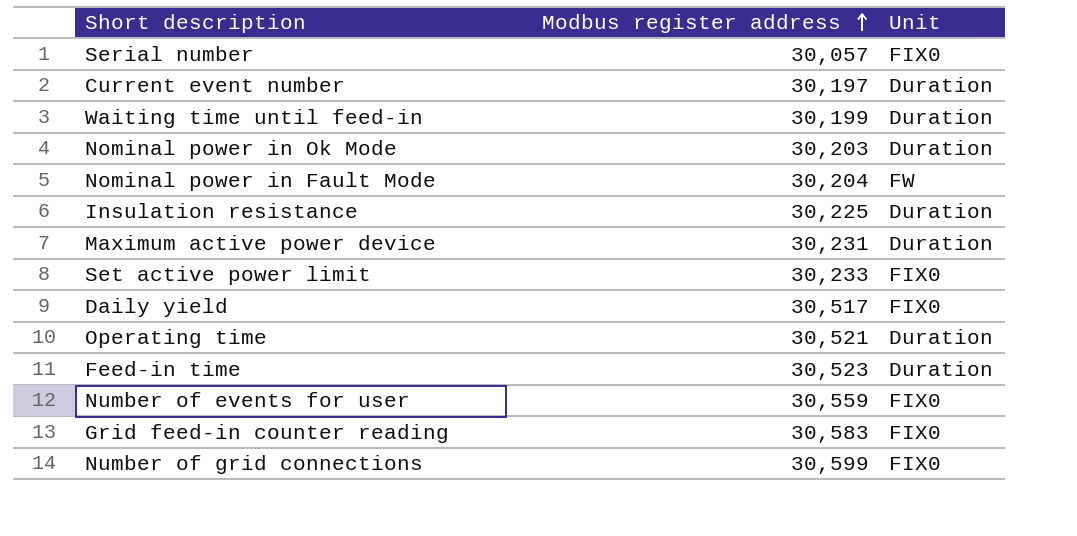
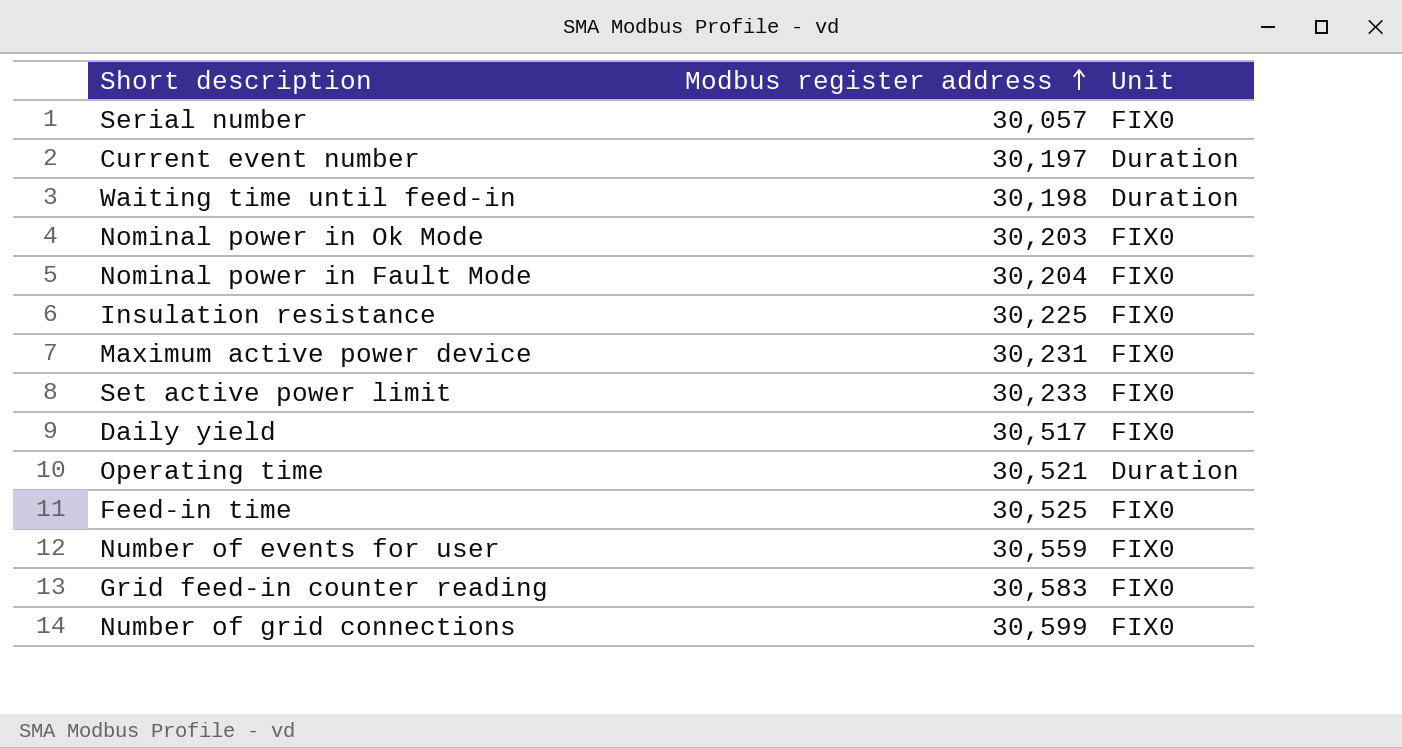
Waiting time until feed-in | Modbus register address: 30,199 -> 30,198
Nominal power in Ok Mode | Unit: Duration -> FIX0
Nominal power in Fault Mode | Unit: FW -> FIX0
Insulation resistance | Unit: Duration -> FIX0
Maximum active power device | Unit: Duration -> FIX0
Feed-in time | Modbus register address: 30,523 -> 30,525
Feed-in time | Unit: Duration -> FIX0

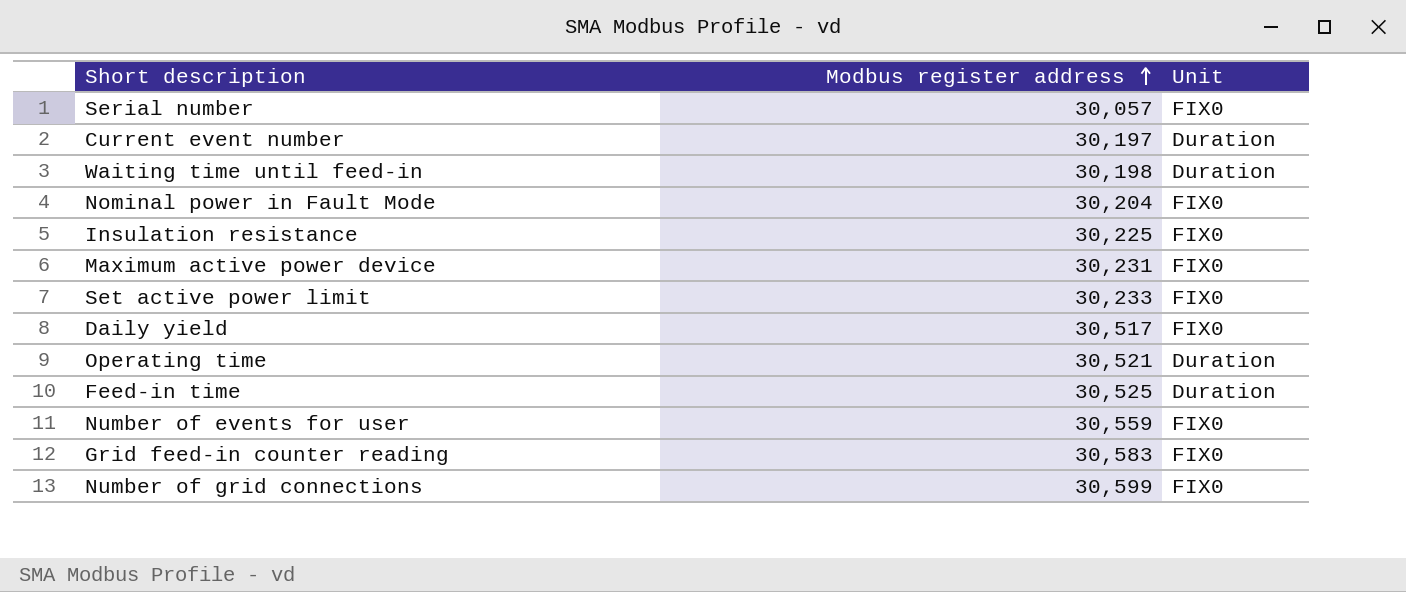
row Nominal power in Ok Mode: 30,203 | FIX0 -> none
Feed-in time | Unit: FIX0 -> Duration

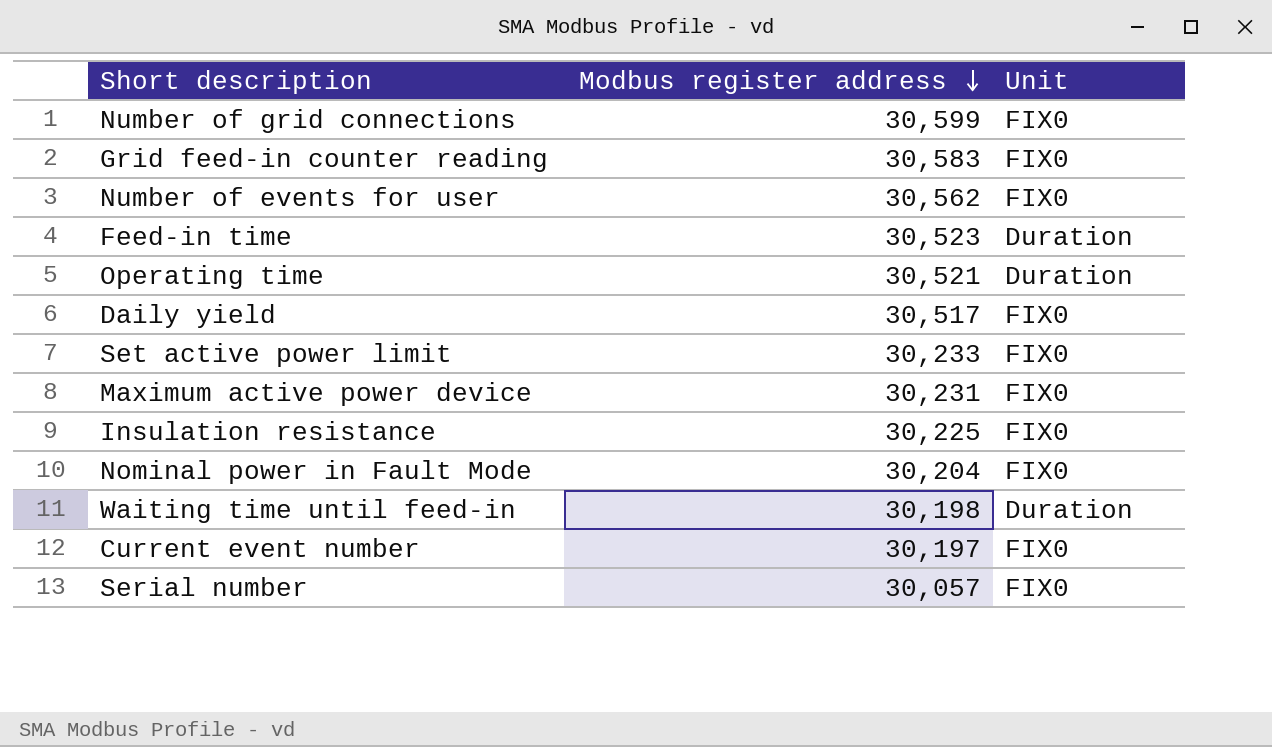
row order: Modbus register address ascending -> Modbus register address descending
Number of events for user | Modbus register address: 30,559 -> 30,562
Feed-in time | Modbus register address: 30,525 -> 30,523
Current event number | Unit: Duration -> FIX0

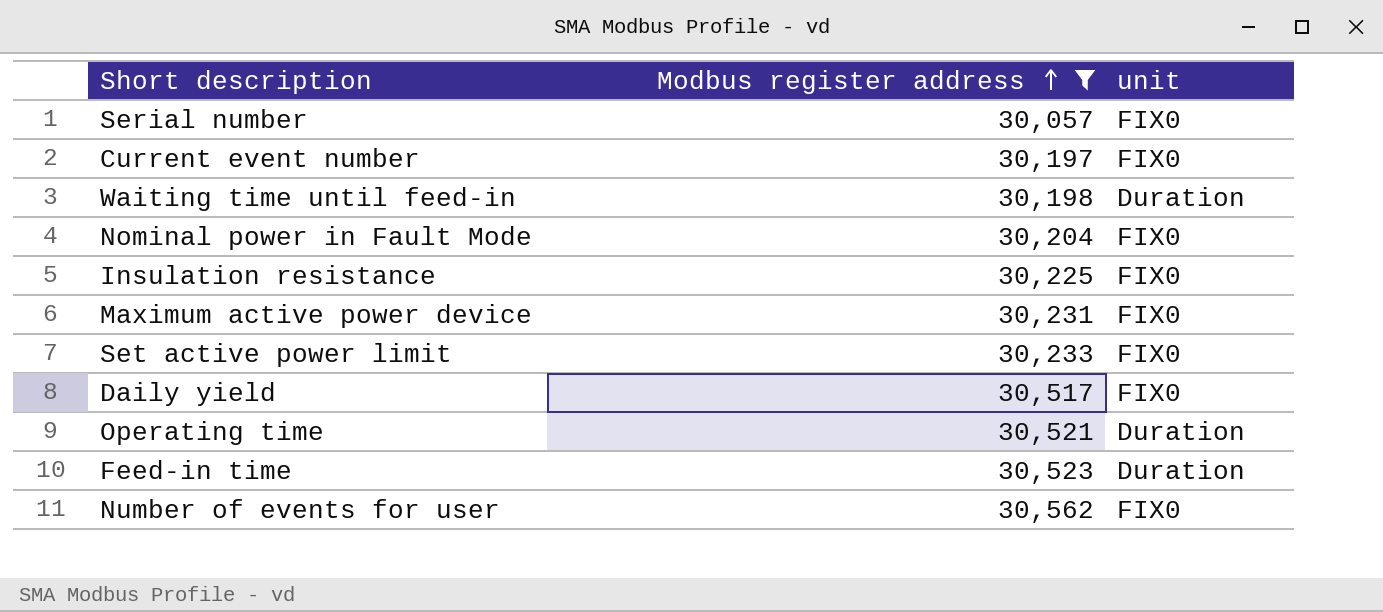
filter: none -> Modbus register address <= 30,562
row order: Modbus register address descending -> Modbus register address ascending
column name: Unit -> unit

